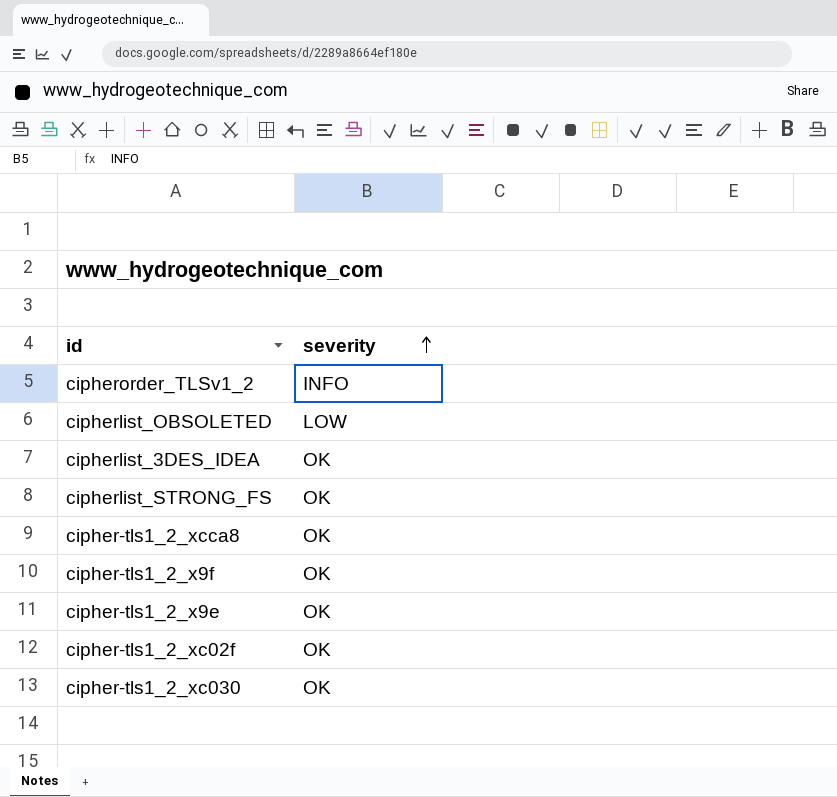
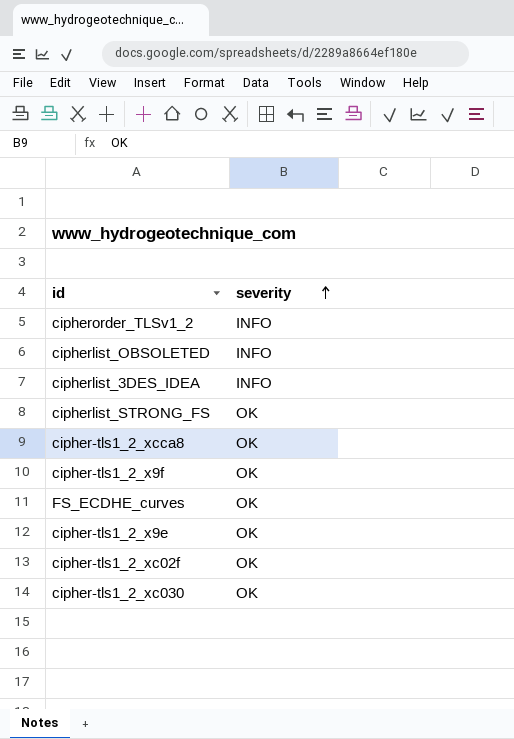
cipherlist_OBSOLETED | severity: LOW -> INFO
cipherlist_3DES_IDEA | severity: OK -> INFO
row FS_ECDHE_curves: none -> OK

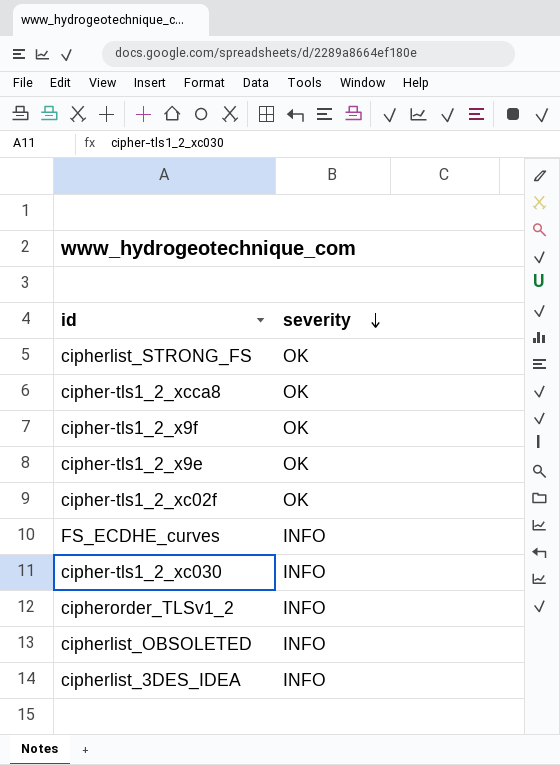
row order: severity ascending -> severity descending
FS_ECDHE_curves | severity: OK -> INFO
cipher-tls1_2_xc030 | severity: OK -> INFO

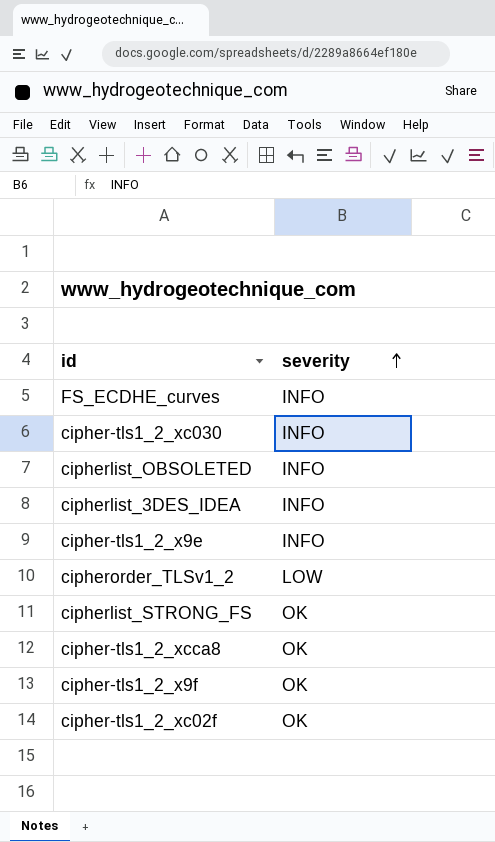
row order: severity descending -> severity ascending
cipher-tls1_2_x9e | severity: OK -> INFO
cipherorder_TLSv1_2 | severity: INFO -> LOW

